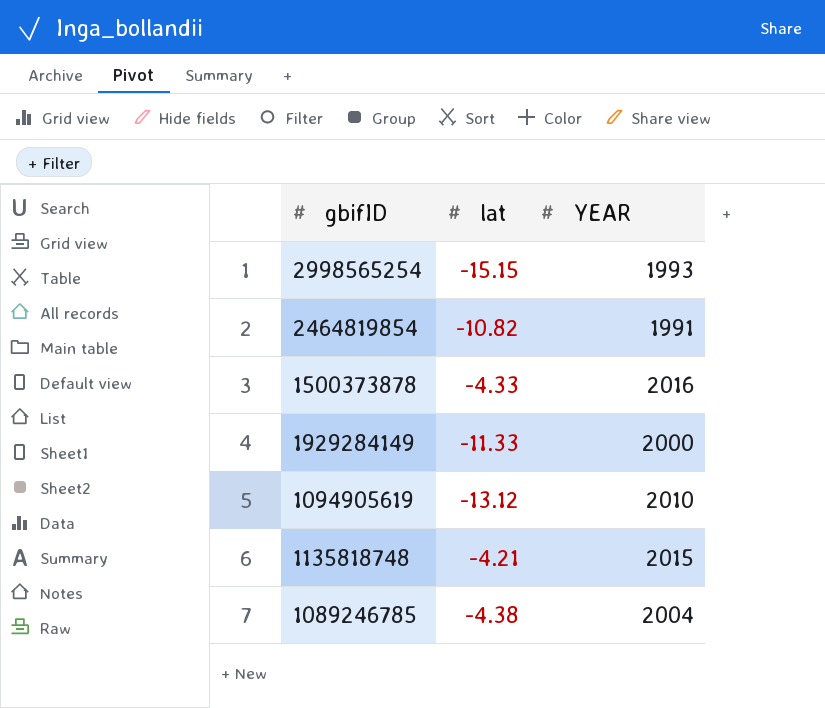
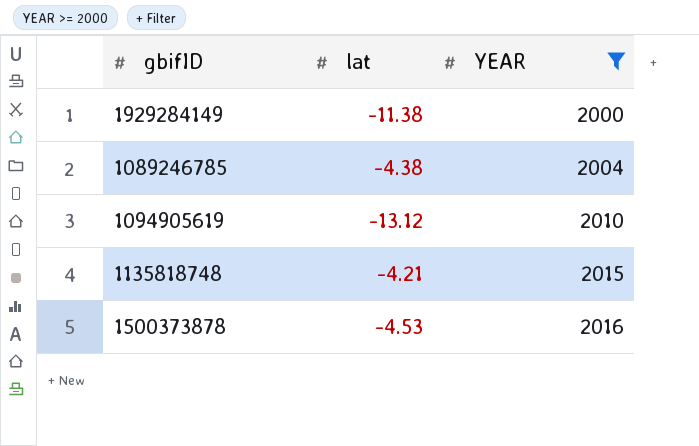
filter: none -> YEAR >= 2000
row order: none -> YEAR ascending
1929284149 | lat: -11.33 -> -11.38
1500373878 | lat: -4.33 -> -4.53

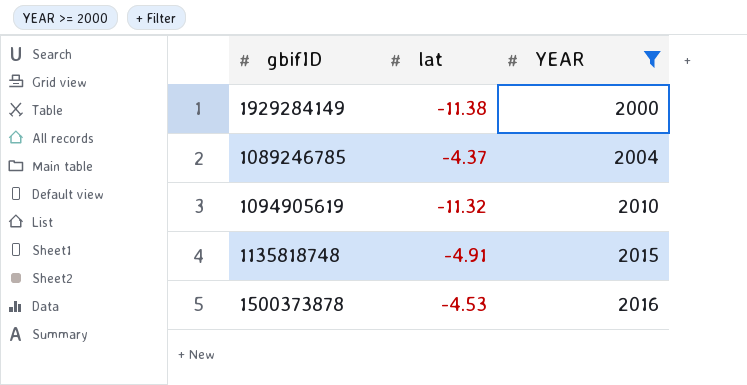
1089246785 | lat: -4.38 -> -4.37
1094905619 | lat: -13.12 -> -11.32
1135818748 | lat: -4.21 -> -4.91

